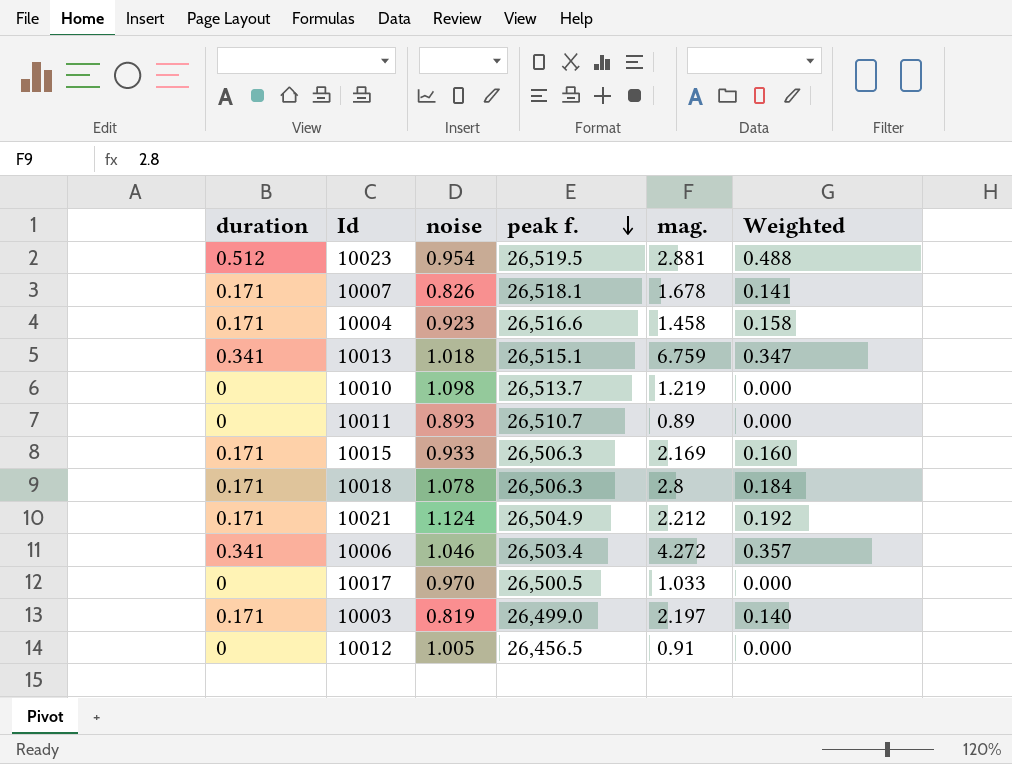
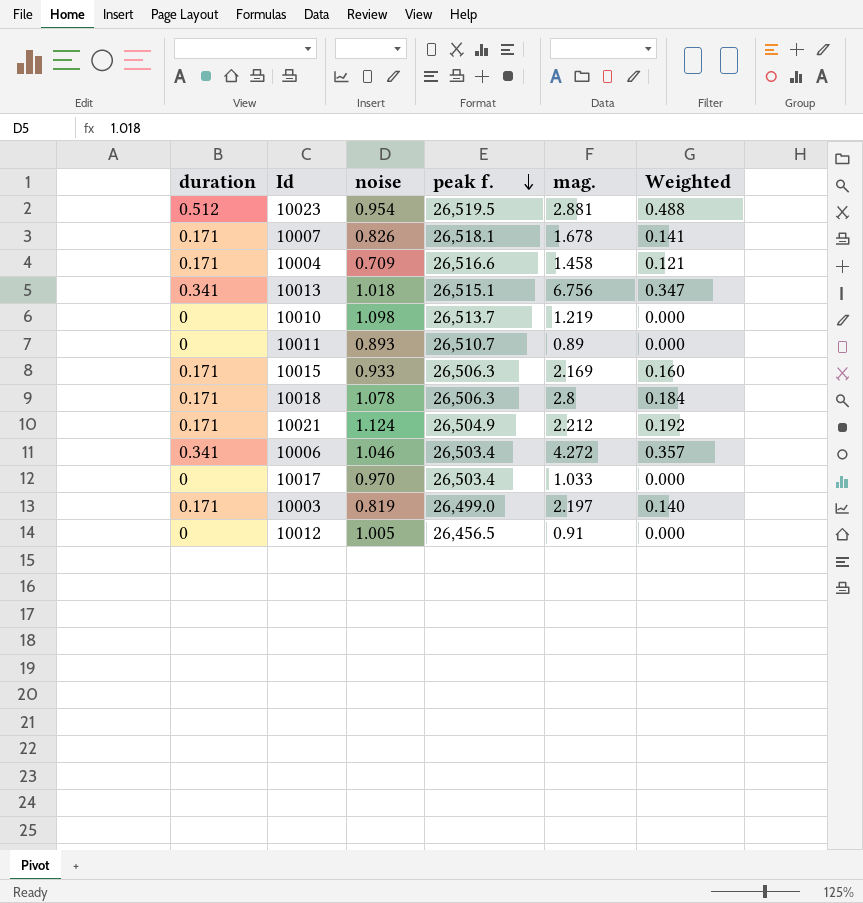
10004 | noise: 0.923 -> 0.709
10004 | Weighted: 0.158 -> 0.121
10013 | mag.: 6.759 -> 6.756
10017 | peak f.: 26,500.5 -> 26,503.4

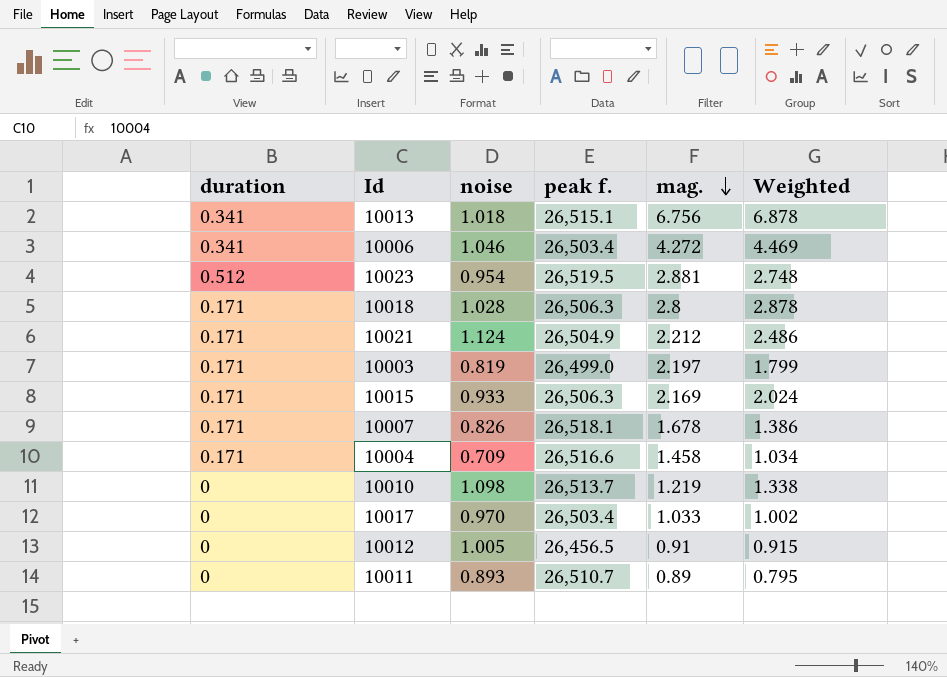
row order: peak f. descending -> mag. descending
column Weighted | formula: [duration] * [noise] -> [noise] * [mag.]
10018 | noise: 1.078 -> 1.028

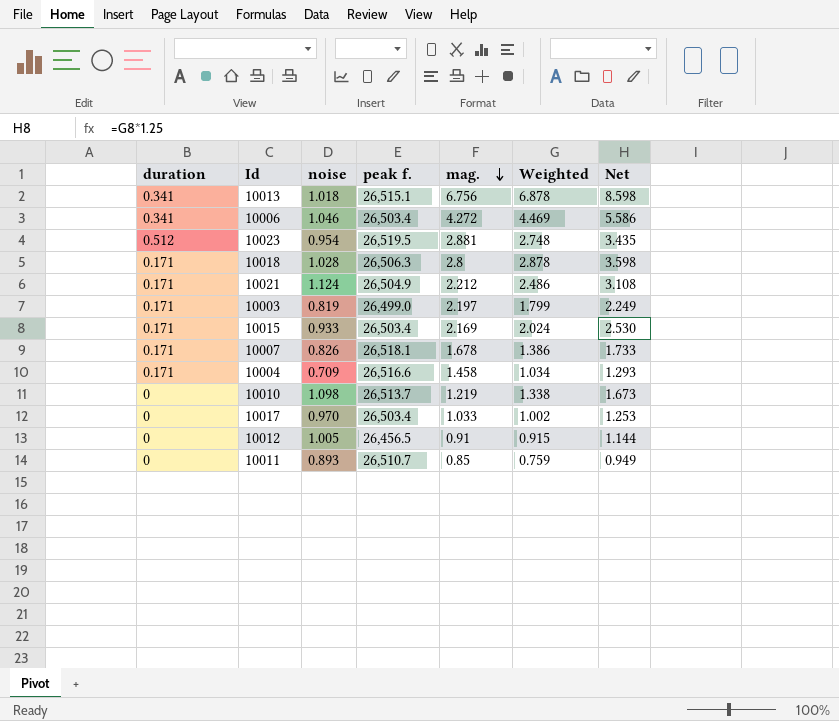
column Net | formula: none -> [Weighted] * 1.25
10015 | peak f.: 26,506.3 -> 26,503.4
10011 | mag.: 0.89 -> 0.85
10011 | Weighted: 0.795 -> 0.759

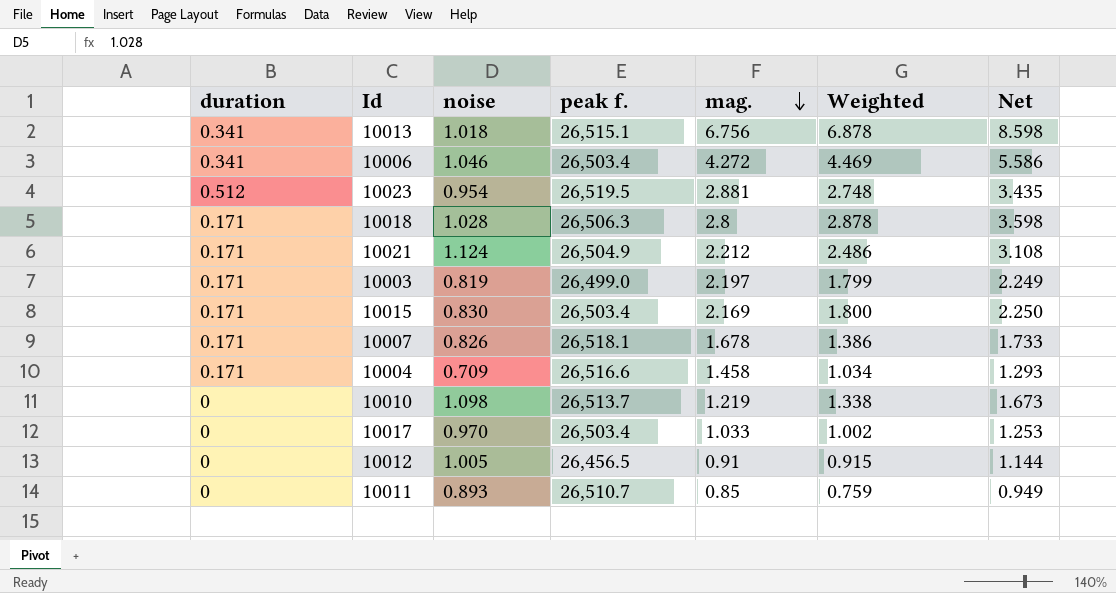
10015 | noise: 0.933 -> 0.830
10015 | Weighted: 2.024 -> 1.800
10015 | Net: 2.530 -> 2.250

